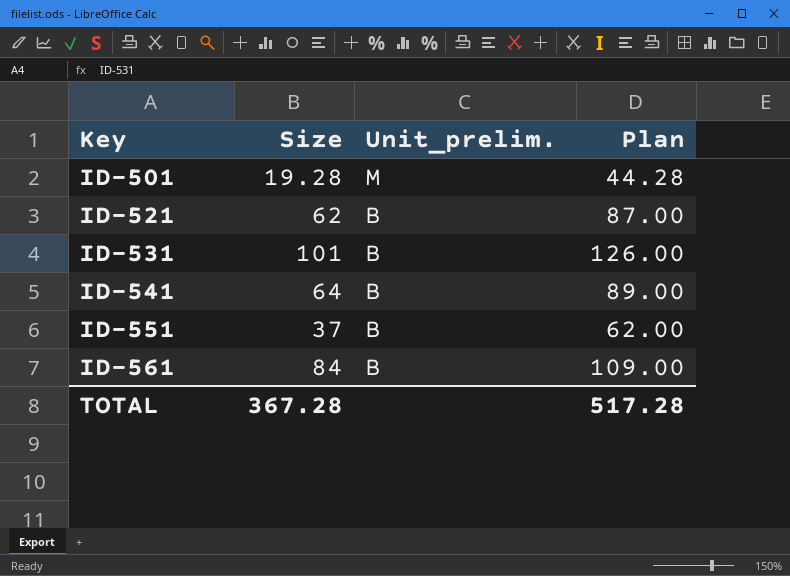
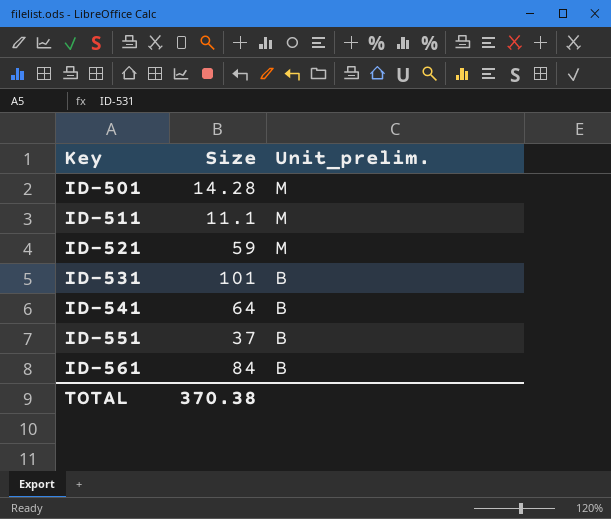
column Plan | formula: [Size] + 25 -> none
ID-501 | Size: 19.28 -> 14.28
row ID-511: none -> 11.1 | M
ID-521 | Size: 62 -> 59
ID-521 | Unit_prelim.: B -> M
TOTAL | Size: 367.28 -> 370.38

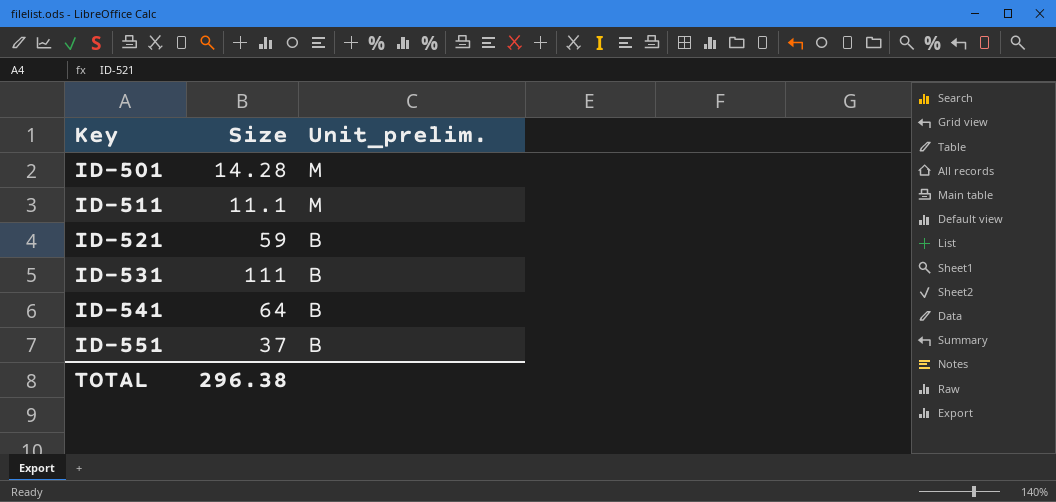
row ID-561: 84 | B -> none
ID-521 | Unit_prelim.: M -> B
ID-531 | Size: 101 -> 111
TOTAL | Size: 370.38 -> 296.38

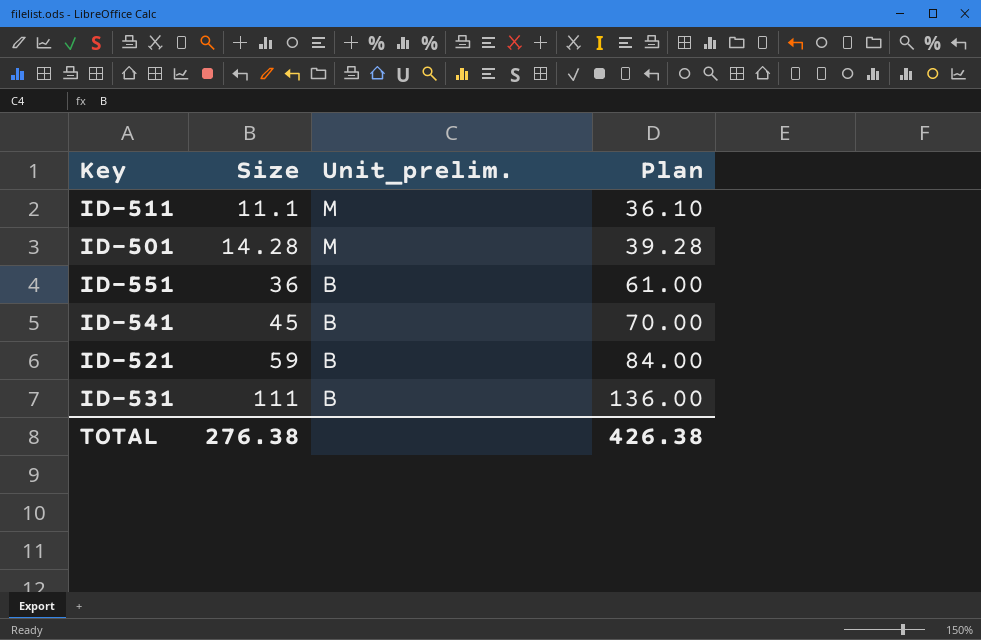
row order: Key ascending -> Size ascending
column Plan | formula: none -> [Size] + 25
ID-551 | Size: 37 -> 36
ID-541 | Size: 64 -> 45
TOTAL | Size: 296.38 -> 276.38

